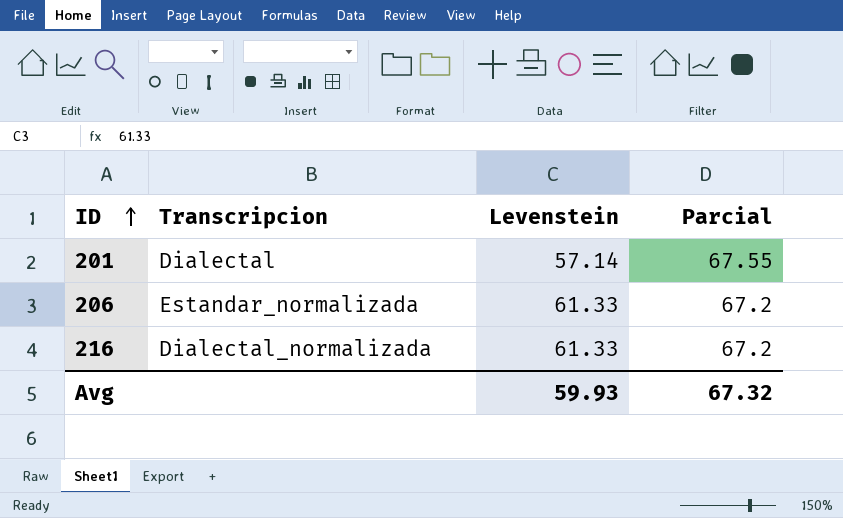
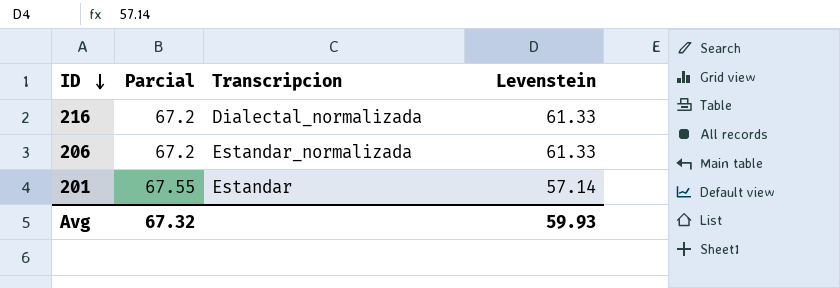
row order: ID ascending -> ID descending
column Parcial | position: 4 -> 2
201 | Transcripcion: Dialectal -> Estandar

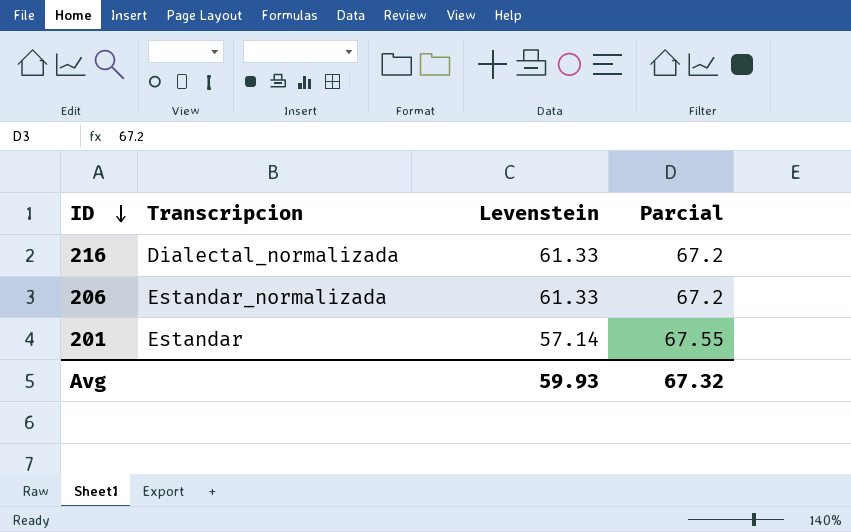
column Parcial | position: 2 -> 4

